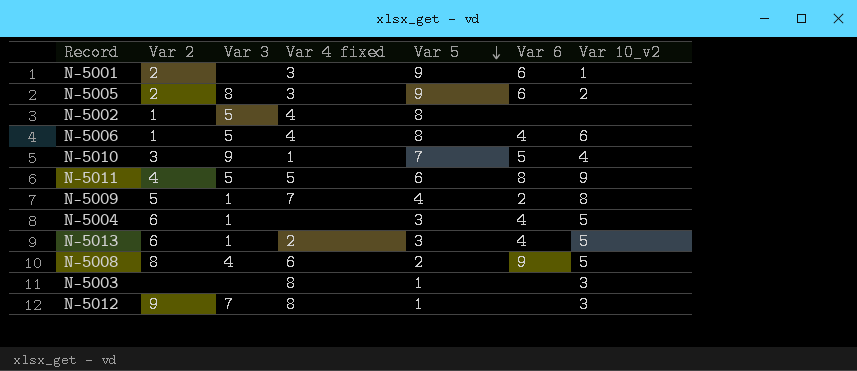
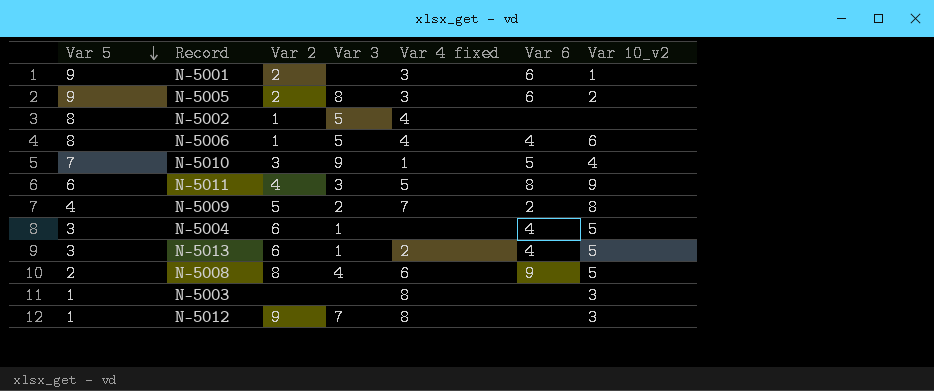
column Var 5 | position: 5 -> 1
N-5011 | Var 3: 5 -> 3
N-5009 | Var 3: 1 -> 2

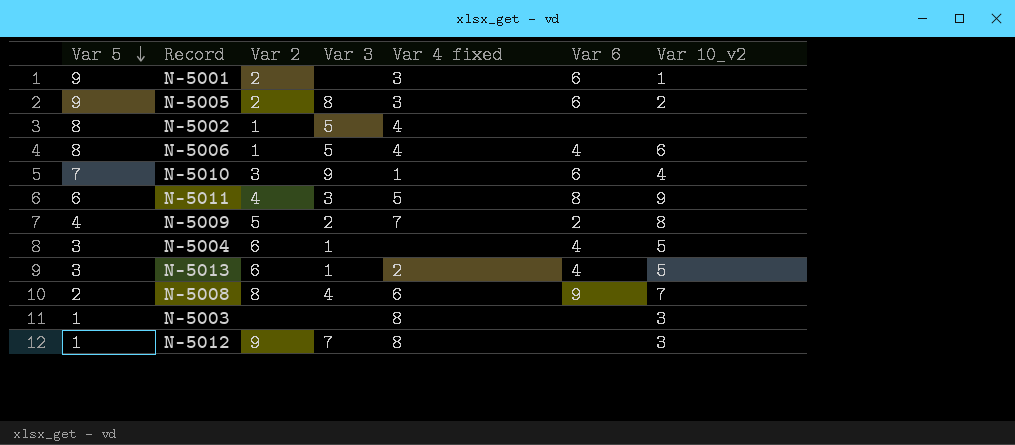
N-5010 | Var 6: 5 -> 6
N-5008 | Var 10_v2: 5 -> 7

